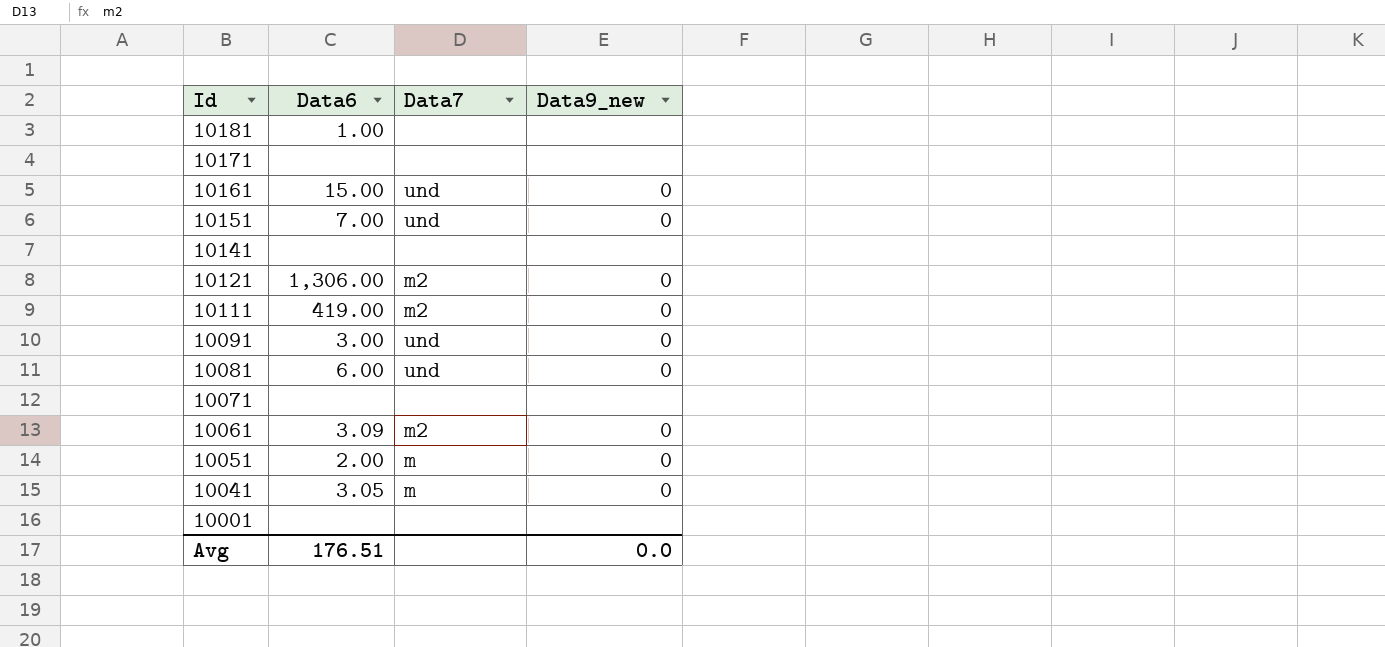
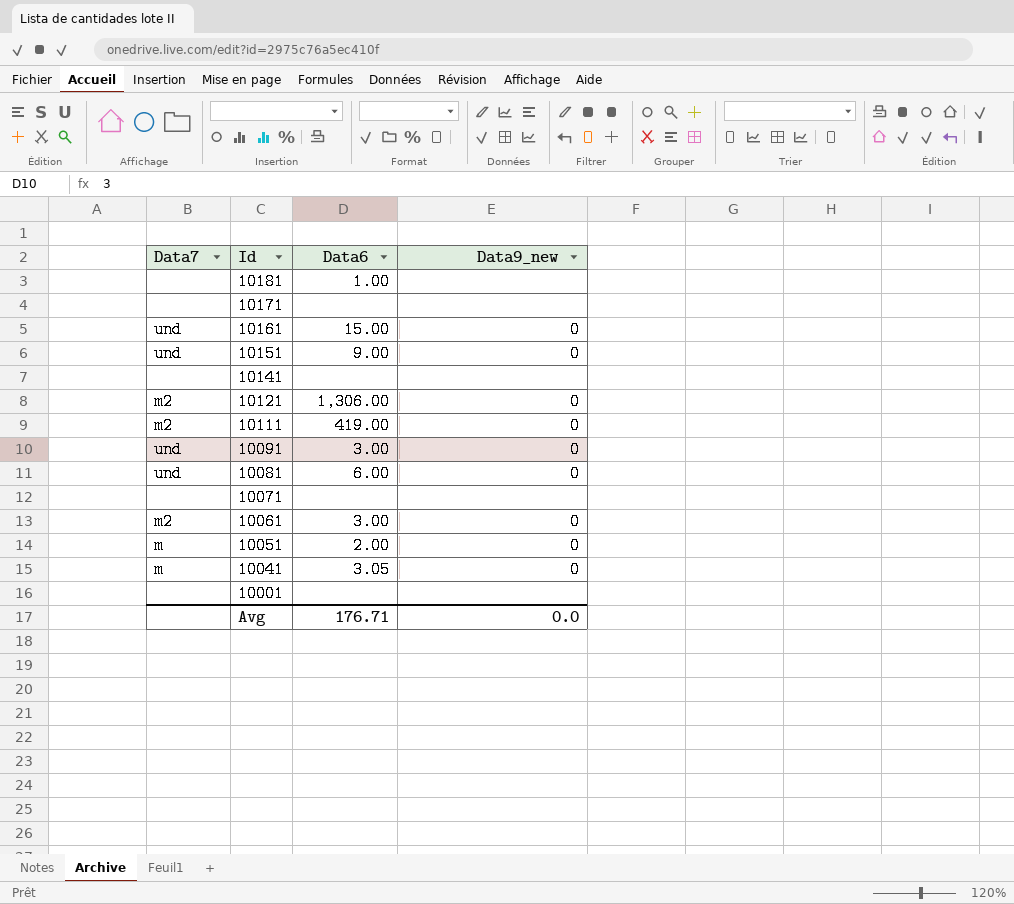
column Data7 | position: 3 -> 1
10151 | Data6: 7.00 -> 9.00
10061 | Data6: 3.09 -> 3.00
Avg | Data6: 176.51 -> 176.71

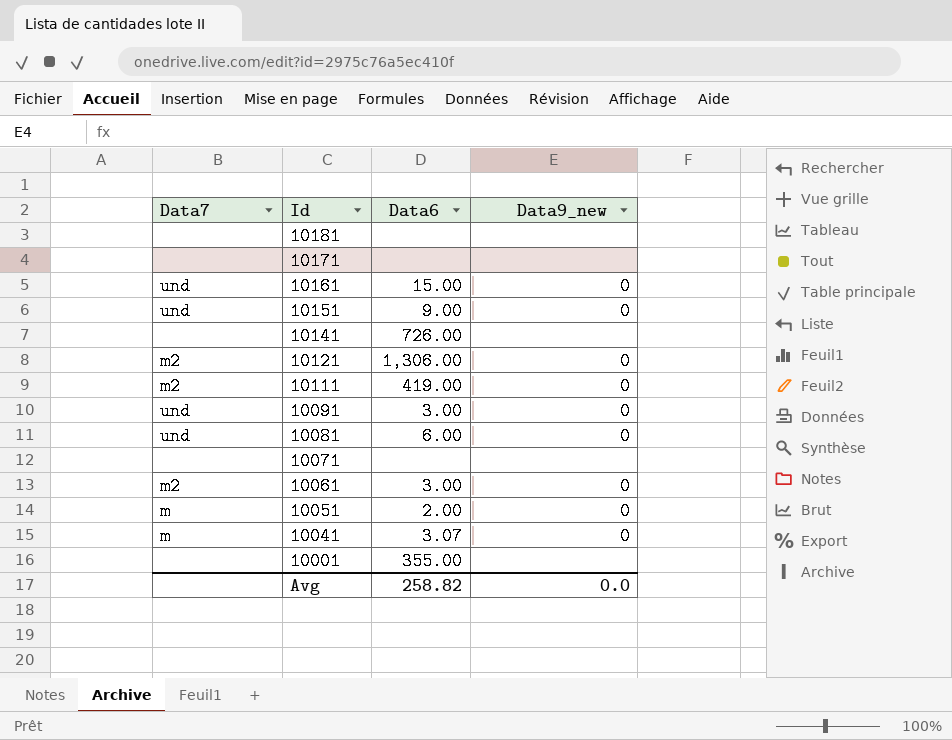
10181 | Data6: 1.00 -> none
10141 | Data6: none -> 726.00
10041 | Data6: 3.05 -> 3.07
10001 | Data6: none -> 355.00
Avg | Data6: 176.71 -> 258.82

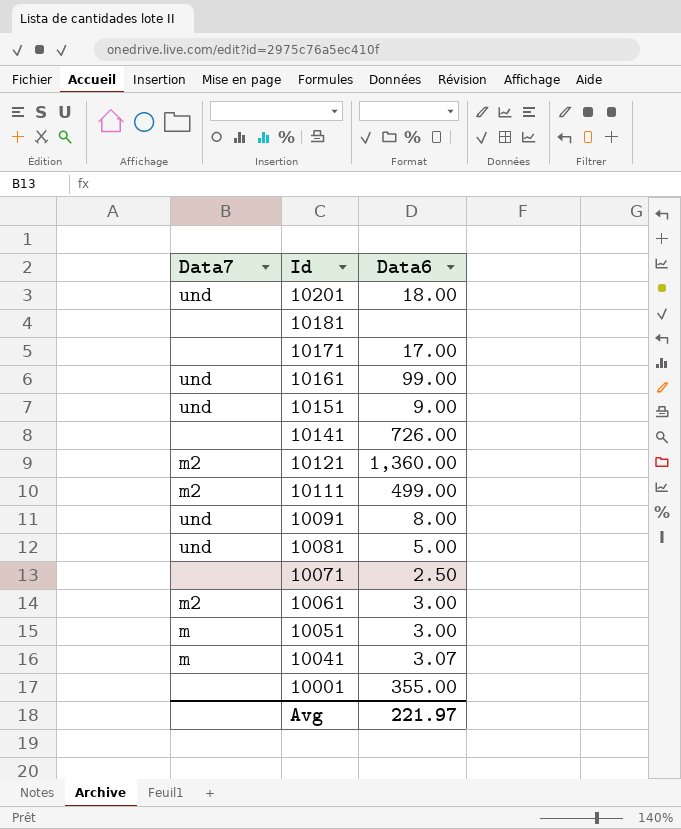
column Data9_new | position: 4 -> none
row 10201: none -> und | 18.00
10171 | Data6: none -> 17.00
10161 | Data6: 15.00 -> 99.00
10121 | Data6: 1,306.00 -> 1,360.00
10111 | Data6: 419.00 -> 499.00
10091 | Data6: 3.00 -> 8.00
10081 | Data6: 6.00 -> 5.00
10071 | Data6: none -> 2.50
10051 | Data6: 2.00 -> 3.00
Avg | Data6: 258.82 -> 221.97

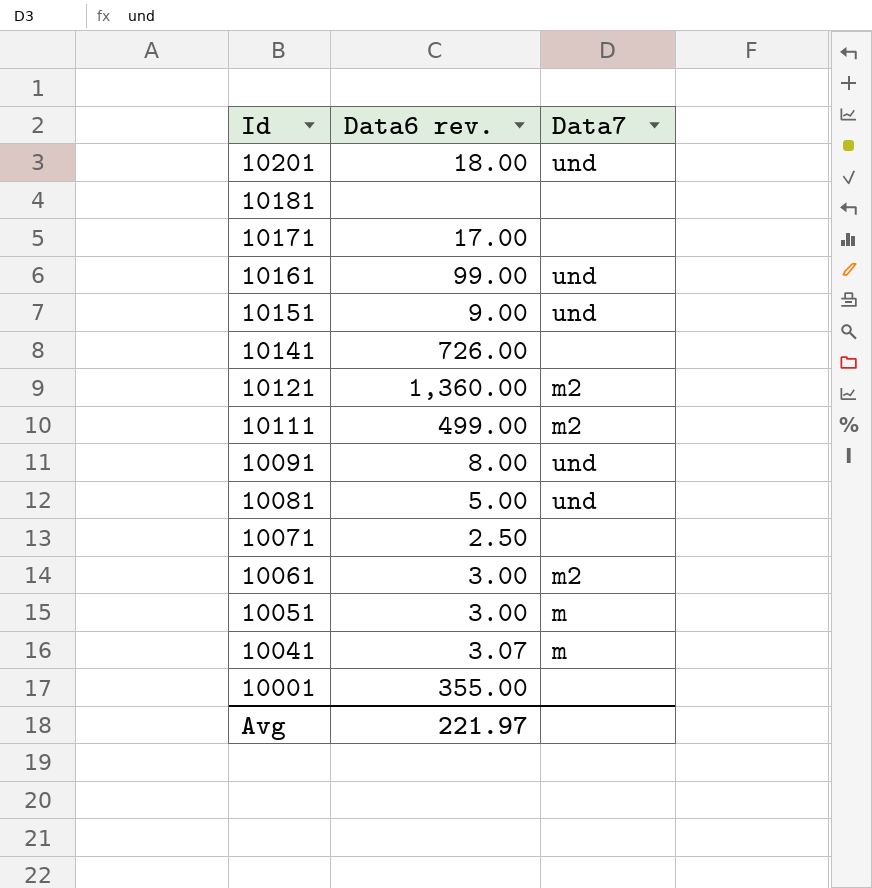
column name: Data6 -> Data6 rev.
column Data7 | position: 1 -> 3

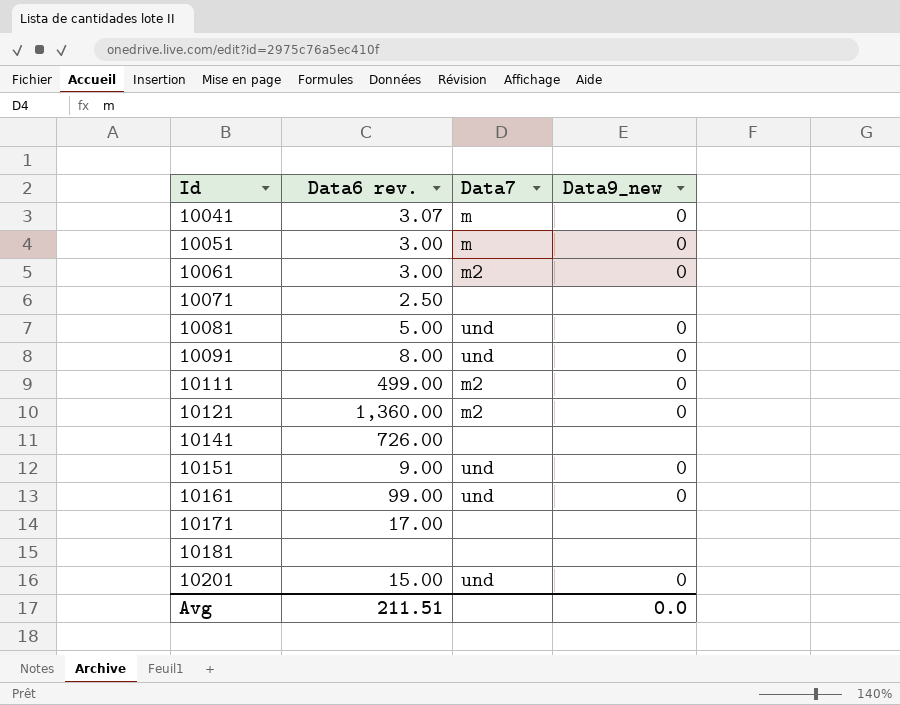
row order: Id descending -> Id ascending
column Data9_new | position: none -> 4
row 10001: 355.00 | none -> none
10201 | Data6 rev.: 18.00 -> 15.00
Avg | Data6 rev.: 221.97 -> 211.51

